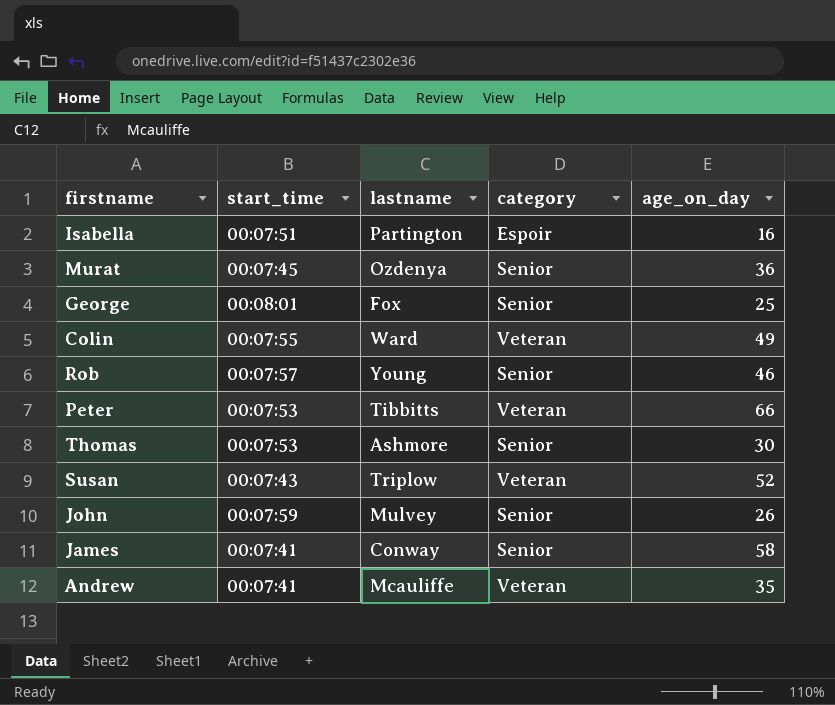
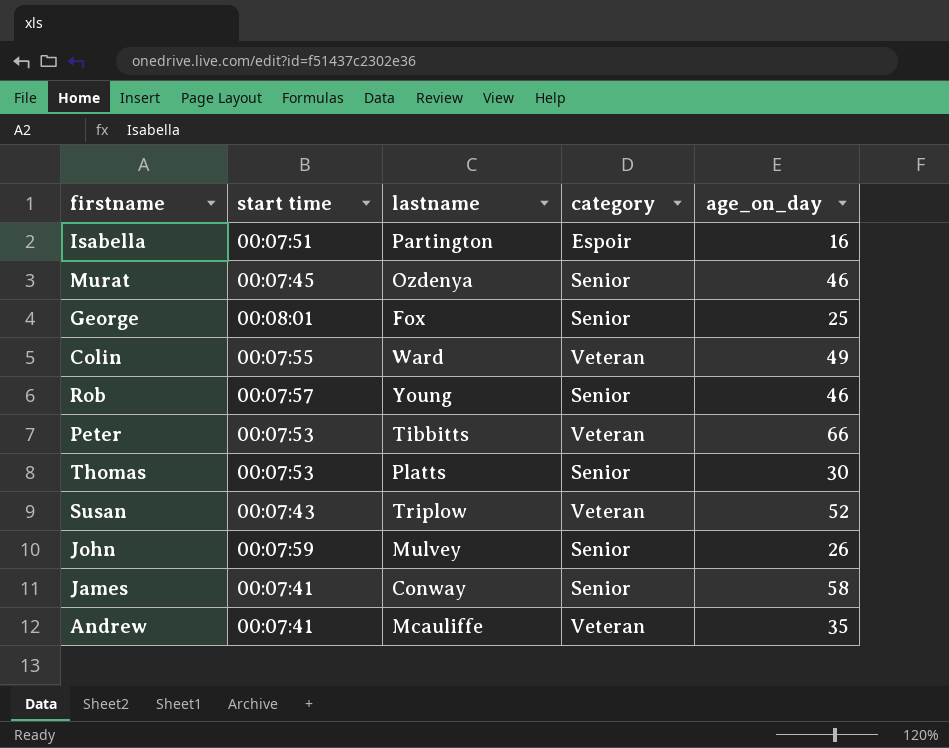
column name: start_time -> start time
Murat | age_on_day: 36 -> 46
Thomas | lastname: Ashmore -> Platts

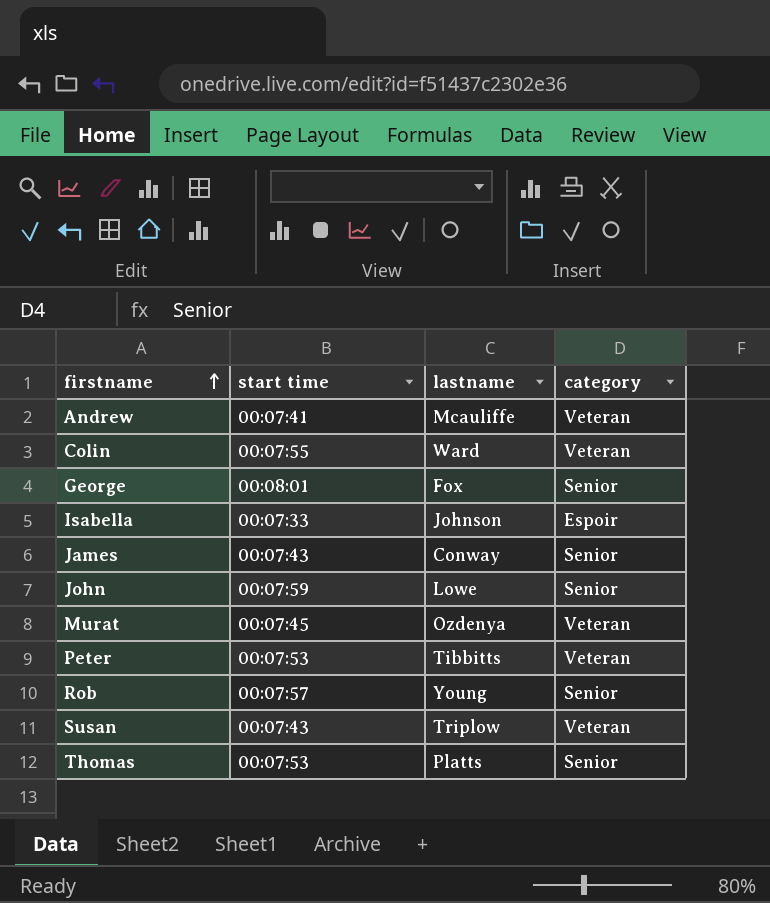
row order: none -> firstname ascending
column age_on_day | position: 5 -> none
Isabella | start time: 00:07:51 -> 00:07:33
Isabella | lastname: Partington -> Johnson
James | start time: 00:07:41 -> 00:07:43
John | lastname: Mulvey -> Lowe
Murat | category: Senior -> Veteran

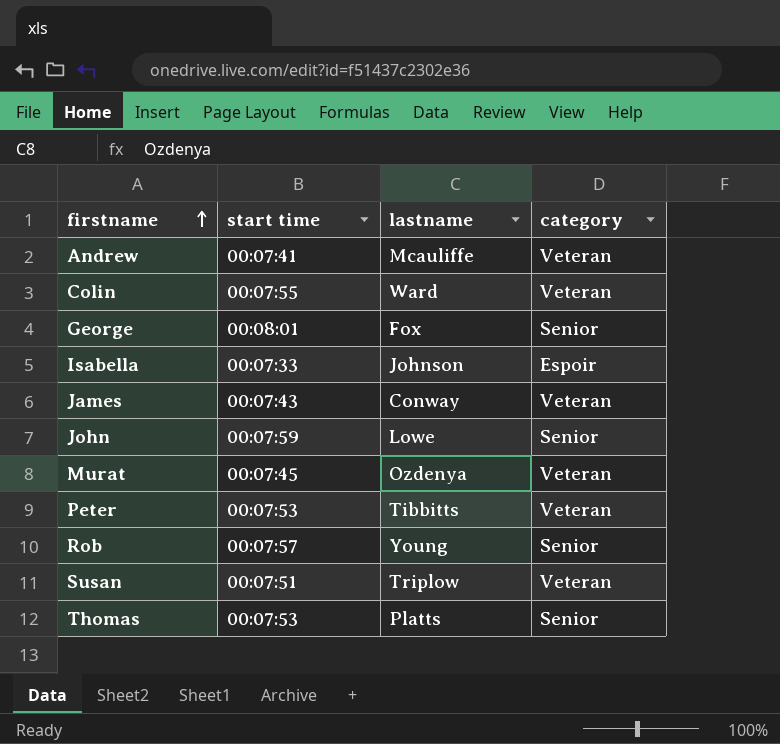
James | category: Senior -> Veteran
Susan | start time: 00:07:43 -> 00:07:51

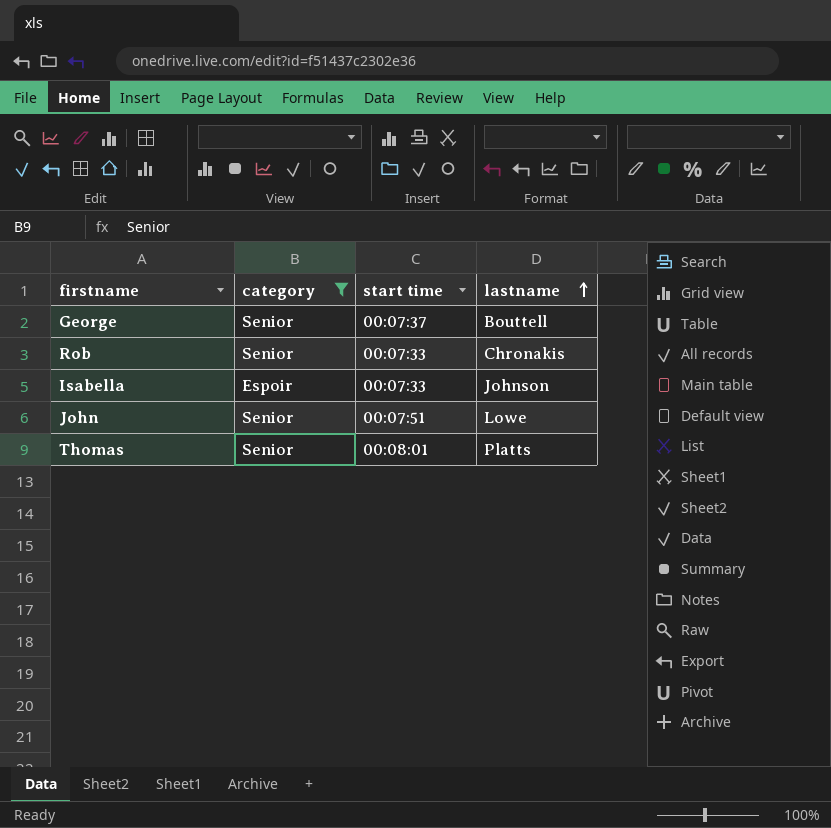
filter: none -> category != Veteran
row order: firstname ascending -> lastname ascending
column category | position: 4 -> 2
George | start time: 00:08:01 -> 00:07:37
George | lastname: Fox -> Bouttell
Rob | start time: 00:07:57 -> 00:07:33
Rob | lastname: Young -> Chronakis
John | start time: 00:07:59 -> 00:07:51
Thomas | start time: 00:07:53 -> 00:08:01

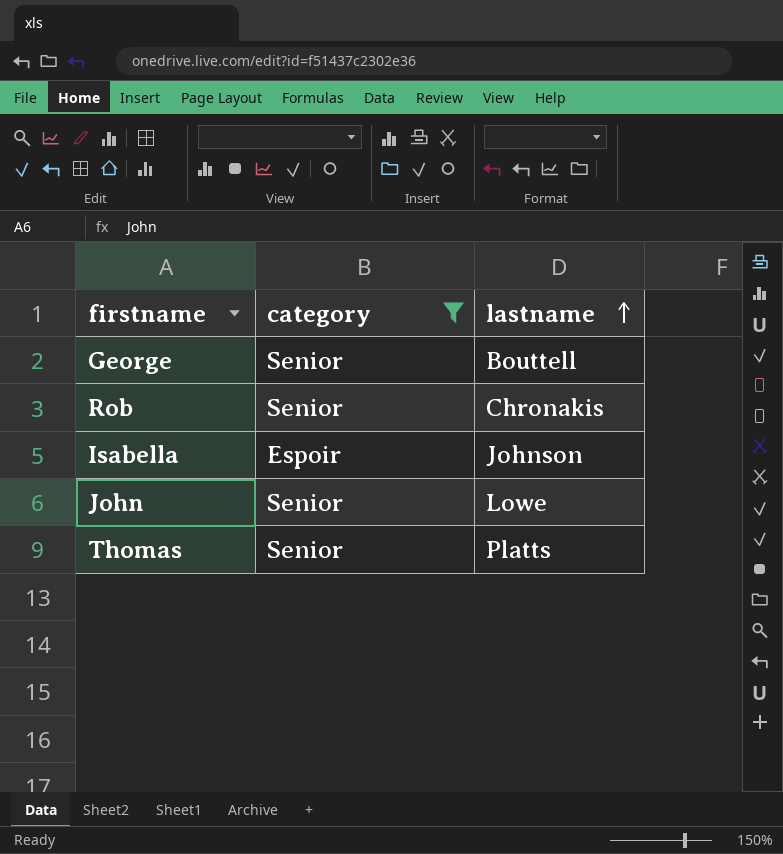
column start time | position: 3 -> none

